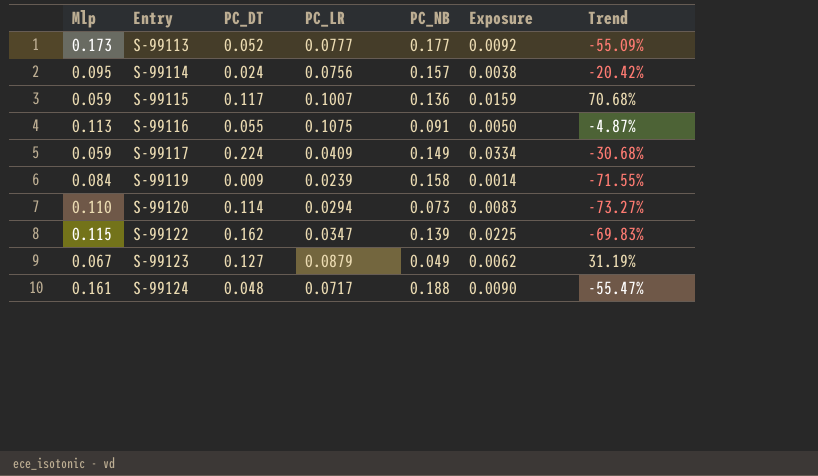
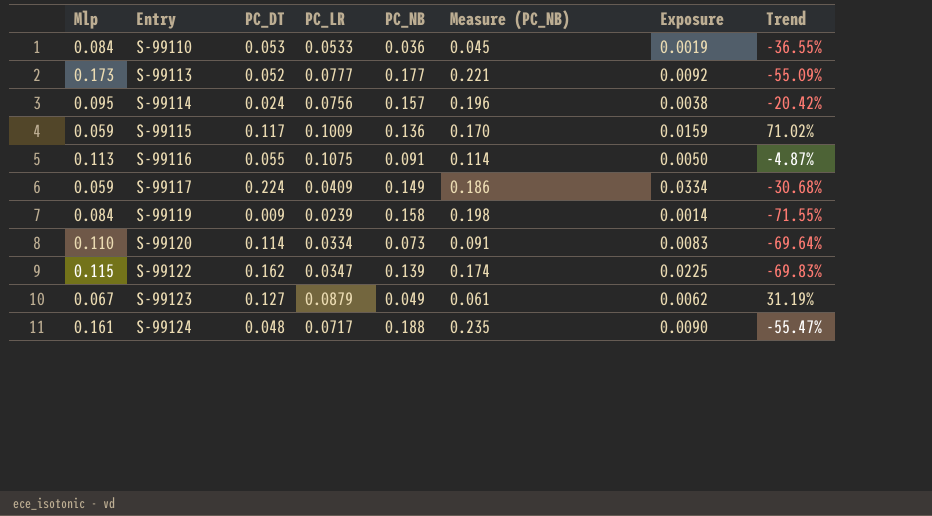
column Measure (PC_NB) | formula: none -> [PC_NB] * 1.25
row S-99110: none -> 0.084 | 0.053 | 0.0533 | 0.036 | 0.045 | 0.0019 | -36.55%
S-99115 | PC_LR: 0.1007 -> 0.1009
S-99115 | Trend: 70.68% -> 71.02%
S-99120 | PC_LR: 0.0294 -> 0.0334
S-99120 | Trend: -73.27% -> -69.64%

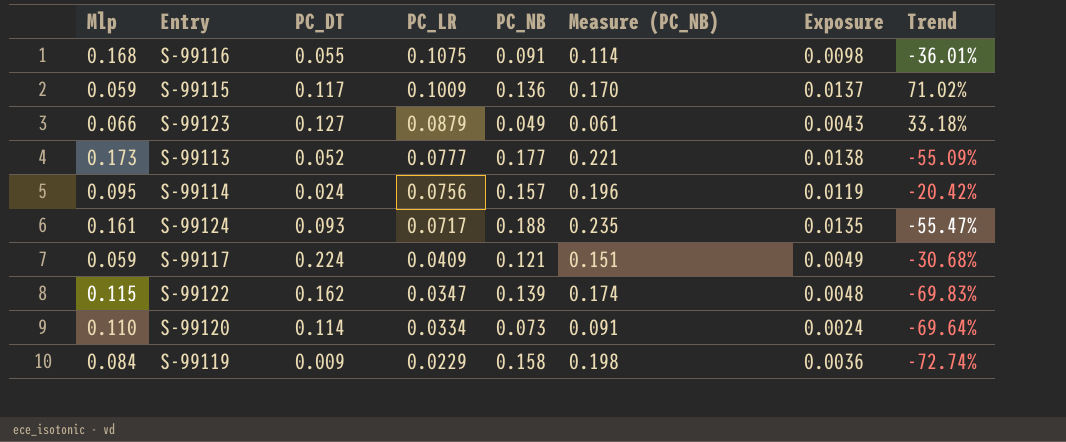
row order: Entry ascending -> PC_LR descending
column Exposure | formula: [PC_DT] * [PC_NB] -> [PC_LR] * [PC_NB]
row S-99110: 0.084 | 0.053 | 0.0533 | 0.036 | 0.045 | 0.0019 | -36.55% -> none
S-99116 | Mlp: 0.113 -> 0.168
S-99116 | Trend: -4.87% -> -36.01%
S-99123 | Mlp: 0.067 -> 0.066
S-99123 | Trend: 31.19% -> 33.18%
S-99124 | PC_DT: 0.048 -> 0.093
S-99117 | PC_NB: 0.149 -> 0.121
S-99117 | Measure (PC_NB): 0.186 -> 0.151
S-99119 | PC_LR: 0.0239 -> 0.0229
S-99119 | Trend: -71.55% -> -72.74%

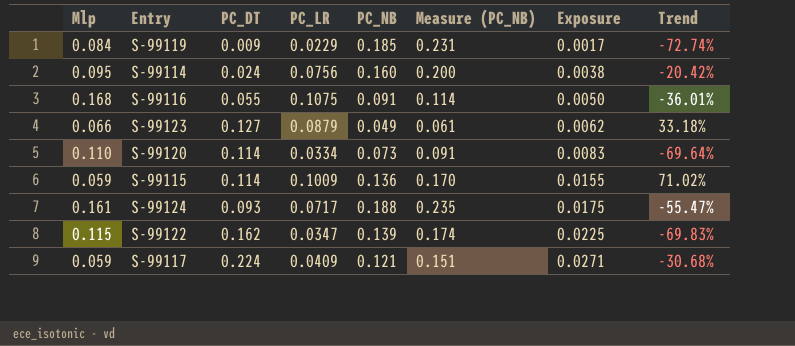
row order: PC_LR descending -> Exposure ascending
column Exposure | formula: [PC_LR] * [PC_NB] -> [PC_DT] * [PC_NB]
row S-99113: 0.173 | 0.052 | 0.0777 | 0.177 | 0.221 | 0.0138 | -55.09% -> none
S-99119 | PC_NB: 0.158 -> 0.185
S-99119 | Measure (PC_NB): 0.198 -> 0.231
S-99114 | PC_NB: 0.157 -> 0.160
S-99114 | Measure (PC_NB): 0.196 -> 0.200
S-99115 | PC_DT: 0.117 -> 0.114

